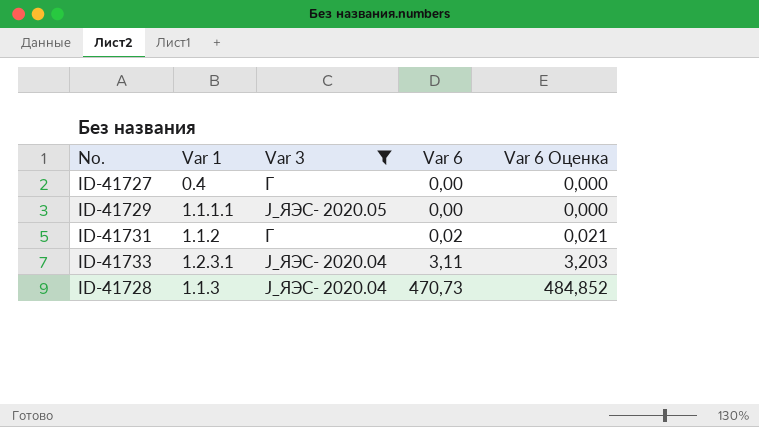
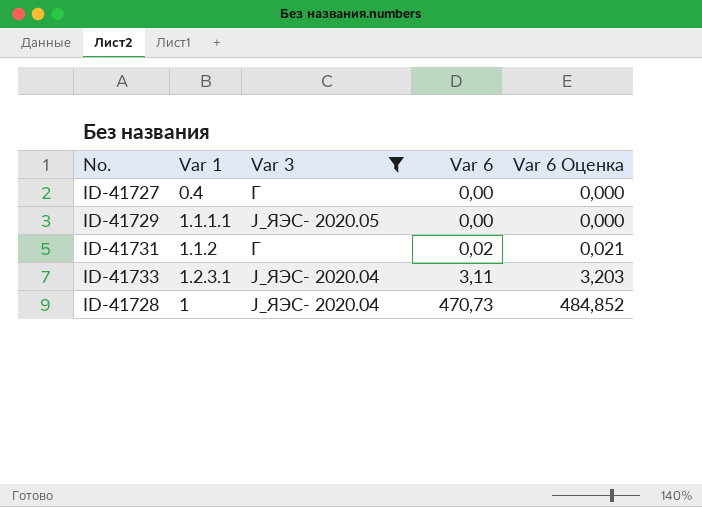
ID-41728 | Var 1: 1.1.3 -> 1

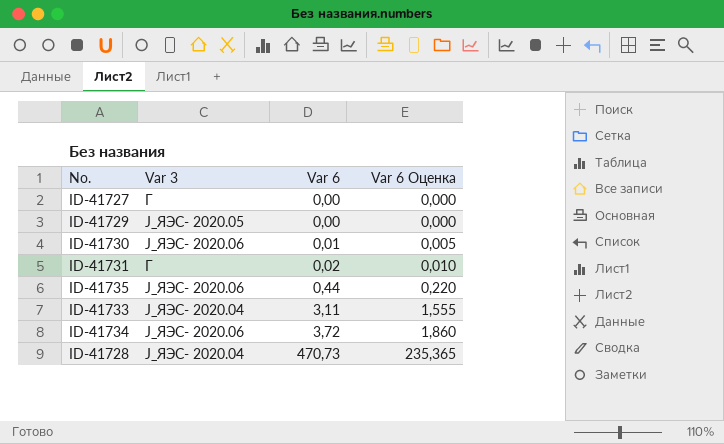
filter: Var 3 != J_ЯЭС- 2020.06 -> none
column Var 1 | position: 2 -> none
column Var 6 Оценка | formula: [Var 6] * 1,03 -> [Var 6] * 0,5

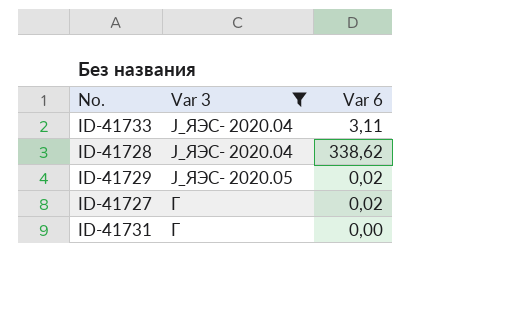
filter: none -> Var 3 != J_ЯЭС- 2020.06
row order: Var 6 ascending -> Var 3 ascending
column Var 6 Оценка | formula: [Var 6] * 0,5 -> none
ID-41728 | Var 6: 470,73 -> 338,62
ID-41729 | Var 6: 0,00 -> 0,02
ID-41727 | Var 6: 0,00 -> 0,02
ID-41731 | Var 6: 0,02 -> 0,00

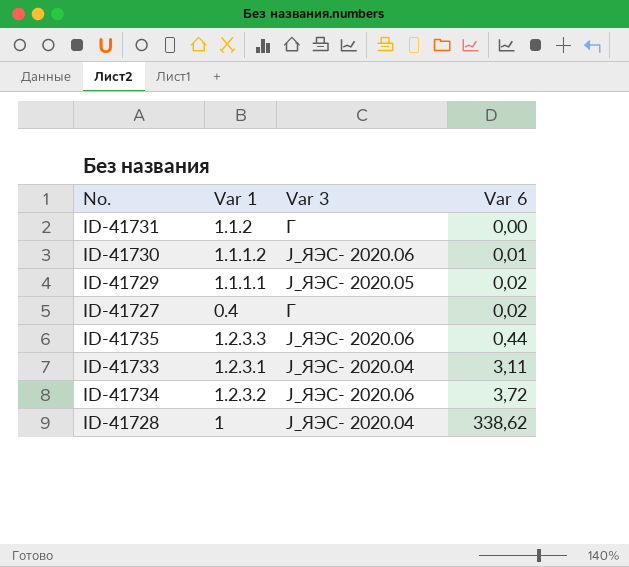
filter: Var 3 != J_ЯЭС- 2020.06 -> none
row order: Var 3 ascending -> Var 6 ascending
column Var 1 | position: none -> 2

